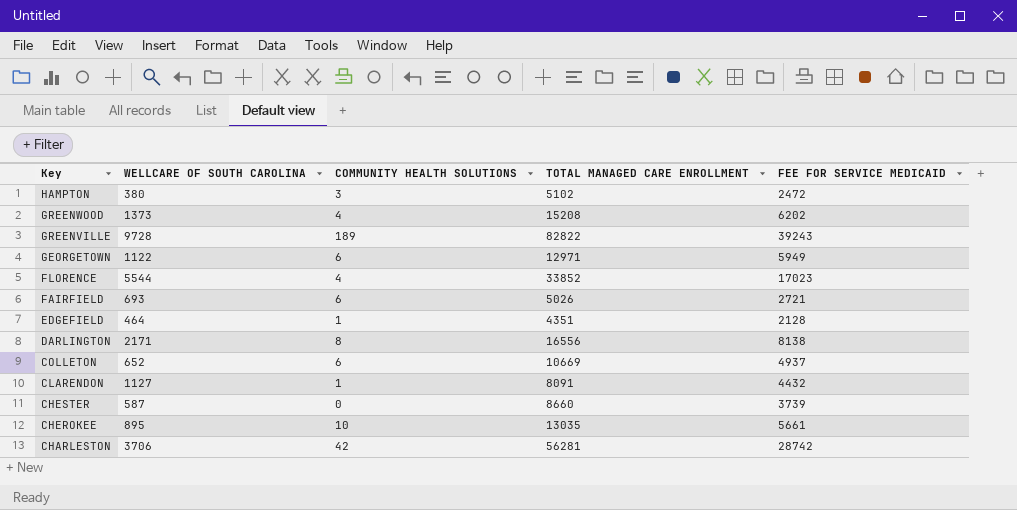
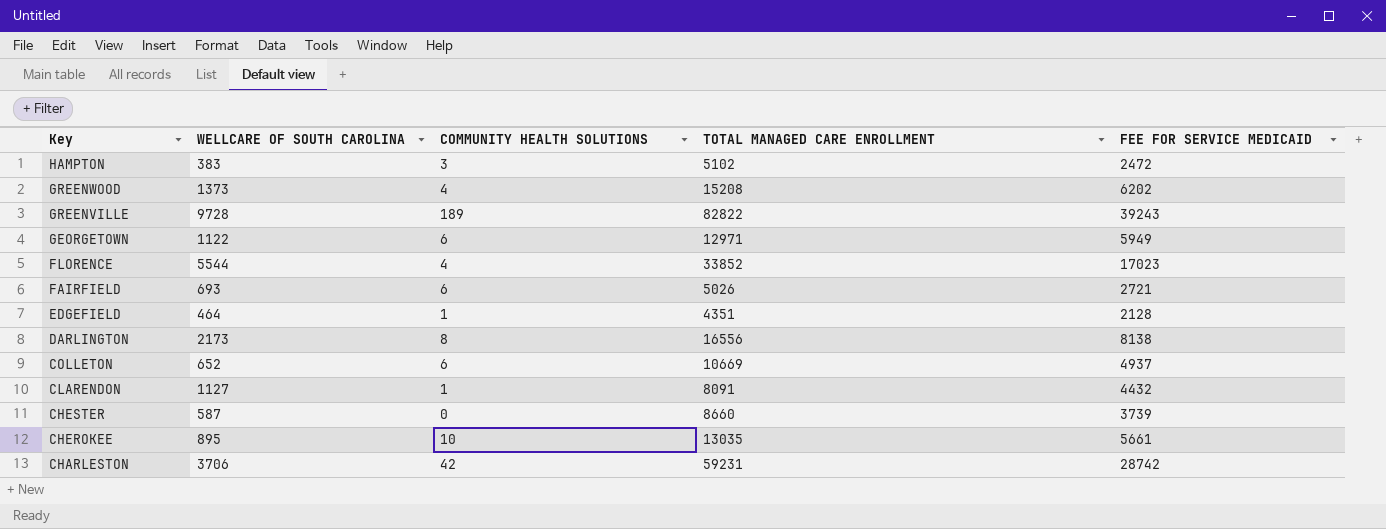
HAMPTON | WELLCARE OF SOUTH CAROLINA: 380 -> 383
DARLINGTON | WELLCARE OF SOUTH CAROLINA: 2171 -> 2173
CHARLESTON | TOTAL MANAGED CARE ENROLLMENT: 56281 -> 59231

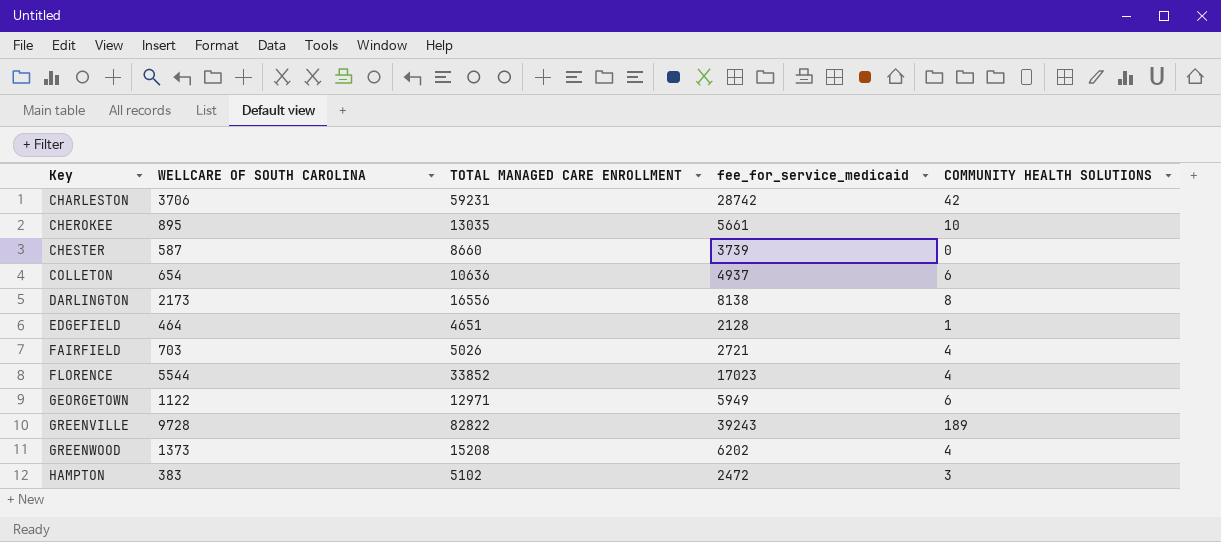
row order: Key descending -> Key ascending
column name: FEE FOR SERVICE MEDICAID -> fee_for_service_medicaid
column COMMUNITY HEALTH SOLUTIONS | position: 3 -> 5
row CLARENDON: 1127 | 1 | 8091 | 4432 -> none
COLLETON | WELLCARE OF SOUTH CAROLINA: 652 -> 654
COLLETON | TOTAL MANAGED CARE ENROLLMENT: 10669 -> 10636
EDGEFIELD | TOTAL MANAGED CARE ENROLLMENT: 4351 -> 4651
FAIRFIELD | WELLCARE OF SOUTH CAROLINA: 693 -> 703
FAIRFIELD | COMMUNITY HEALTH SOLUTIONS: 6 -> 4

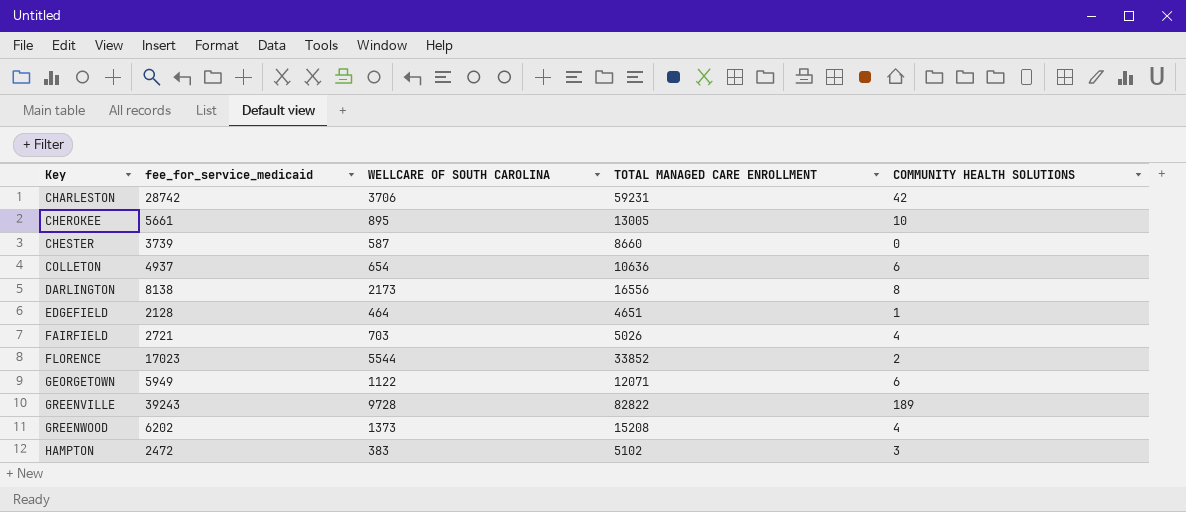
column fee_for_service_medicaid | position: 4 -> 2
CHEROKEE | TOTAL MANAGED CARE ENROLLMENT: 13035 -> 13005
FLORENCE | COMMUNITY HEALTH SOLUTIONS: 4 -> 2
GEORGETOWN | TOTAL MANAGED CARE ENROLLMENT: 12971 -> 12071

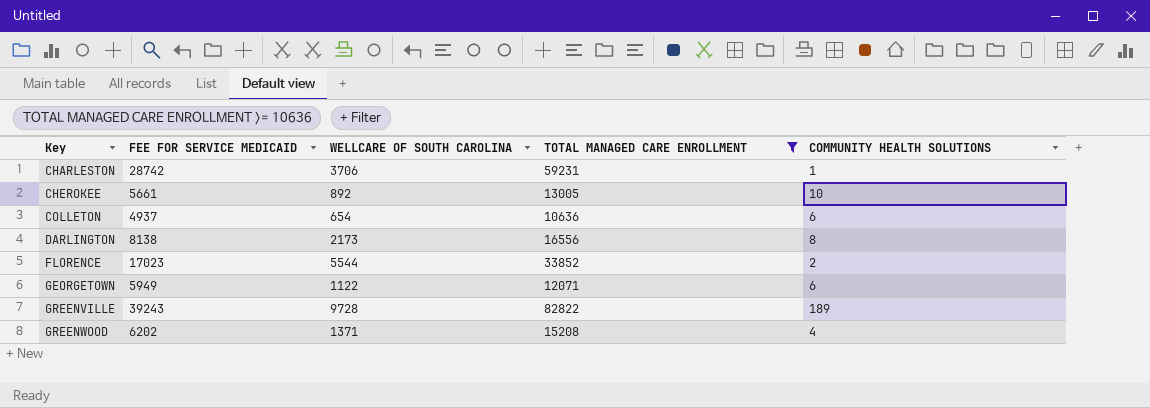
filter: none -> TOTAL MANAGED CARE ENROLLMENT >= 10636
column name: fee_for_service_medicaid -> FEE FOR SERVICE MEDICAID
CHARLESTON | COMMUNITY HEALTH SOLUTIONS: 42 -> 1
CHEROKEE | WELLCARE OF SOUTH CAROLINA: 895 -> 892
GREENWOOD | WELLCARE OF SOUTH CAROLINA: 1373 -> 1371

